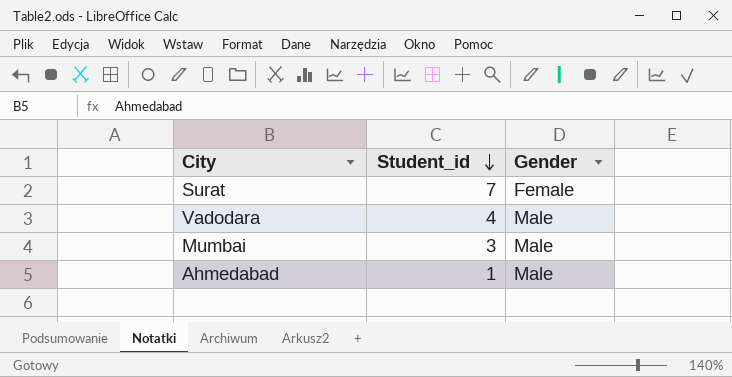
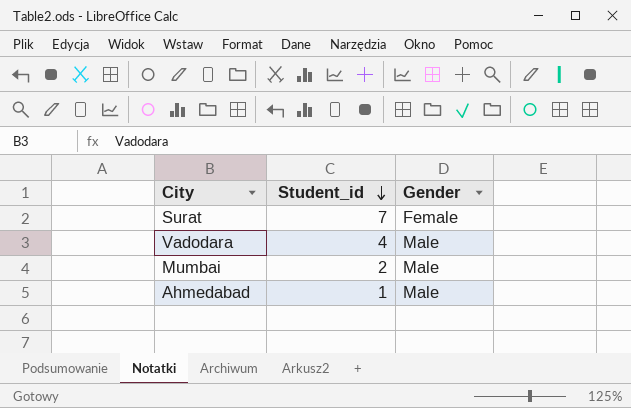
Mumbai | Student_id: 3 -> 2

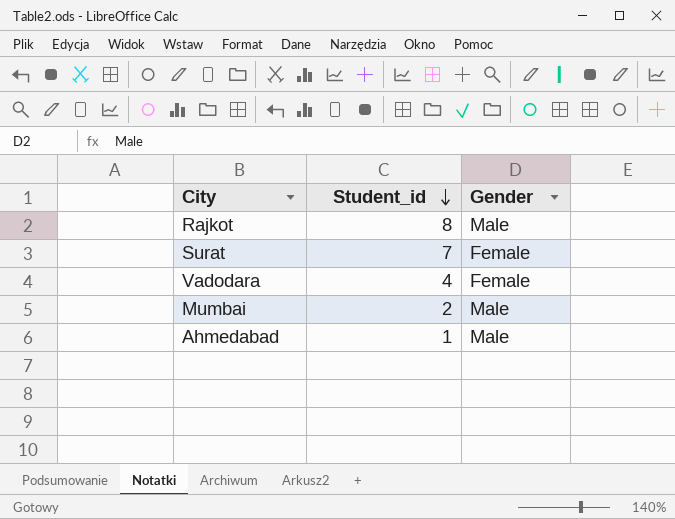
row Rajkot: none -> 8 | Male
Vadodara | Gender: Male -> Female

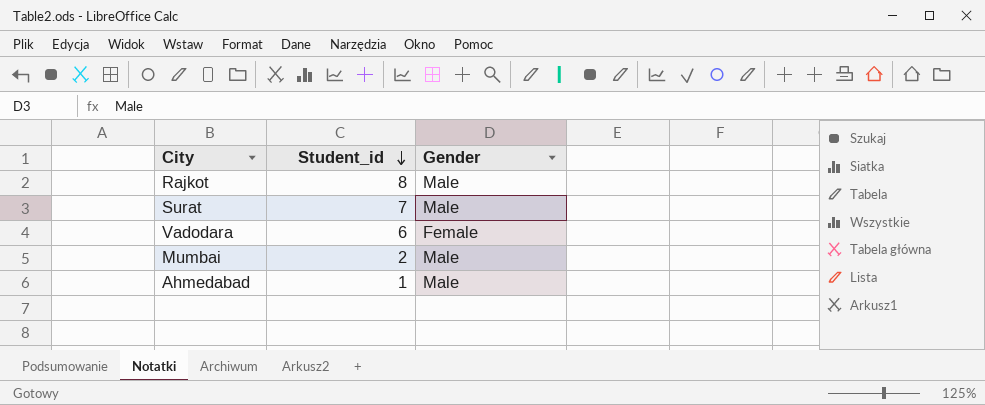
Surat | Gender: Female -> Male
Vadodara | Student_id: 4 -> 6

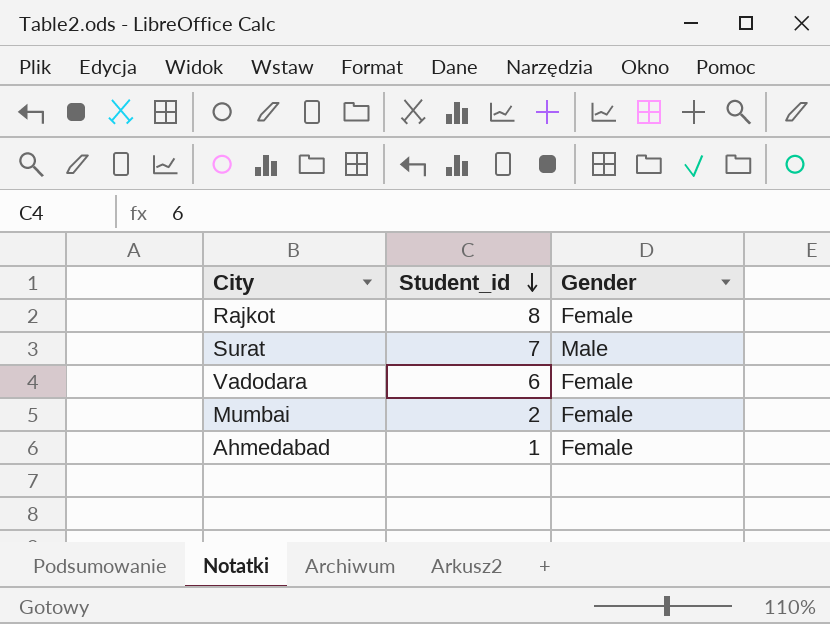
Rajkot | Gender: Male -> Female
Mumbai | Gender: Male -> Female
Ahmedabad | Gender: Male -> Female

